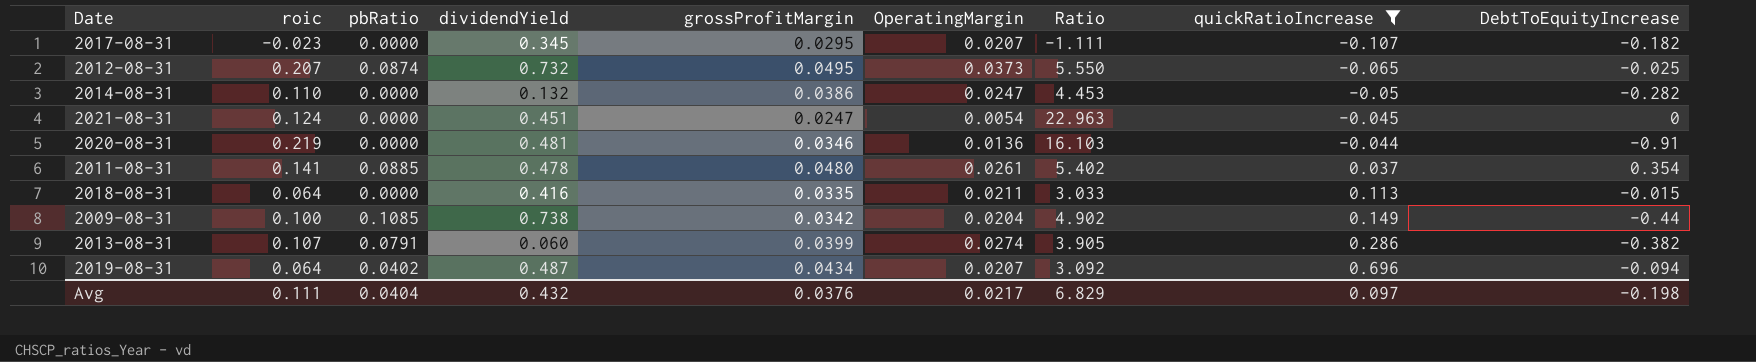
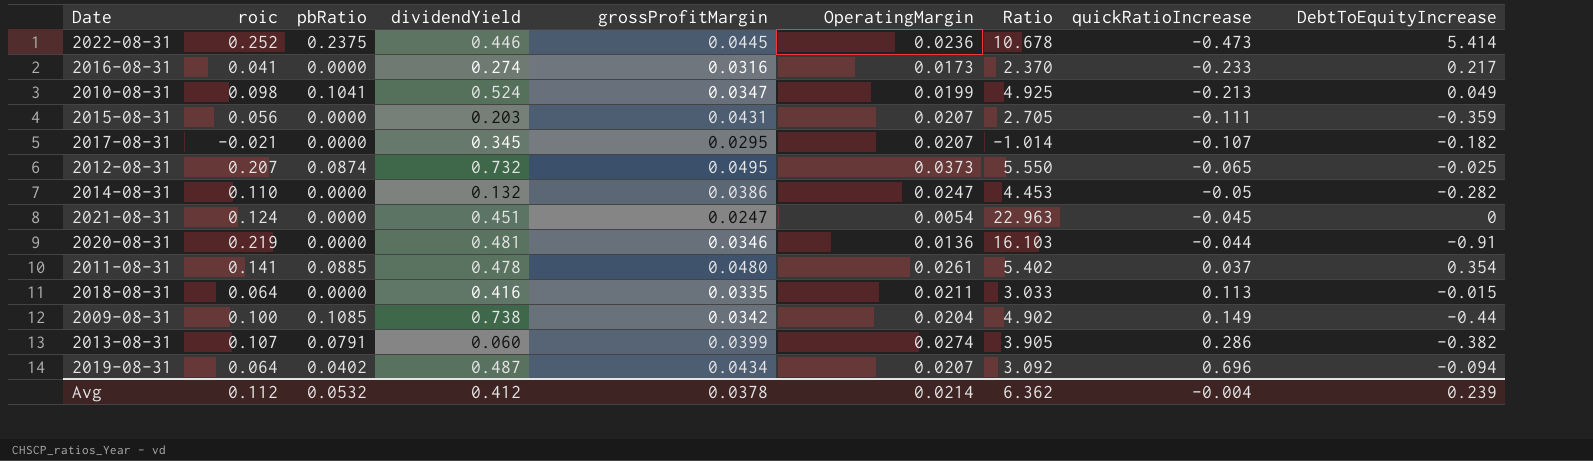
filter: quickRatioIncrease >= -0.107 -> none
2017-08-31 | roic: -0.023 -> -0.021
2017-08-31 | Ratio: -1.111 -> -1.014
Avg | roic: 0.111 -> 0.112
Avg | pbRatio: 0.0404 -> 0.0532
Avg | dividendYield: 0.432 -> 0.412
Avg | grossProfitMargin: 0.0376 -> 0.0378
Avg | OperatingMargin: 0.0217 -> 0.0214
Avg | Ratio: 6.829 -> 6.362
Avg | quickRatioIncrease: 0.097 -> -0.004
Avg | DebtToEquityIncrease: -0.198 -> 0.239

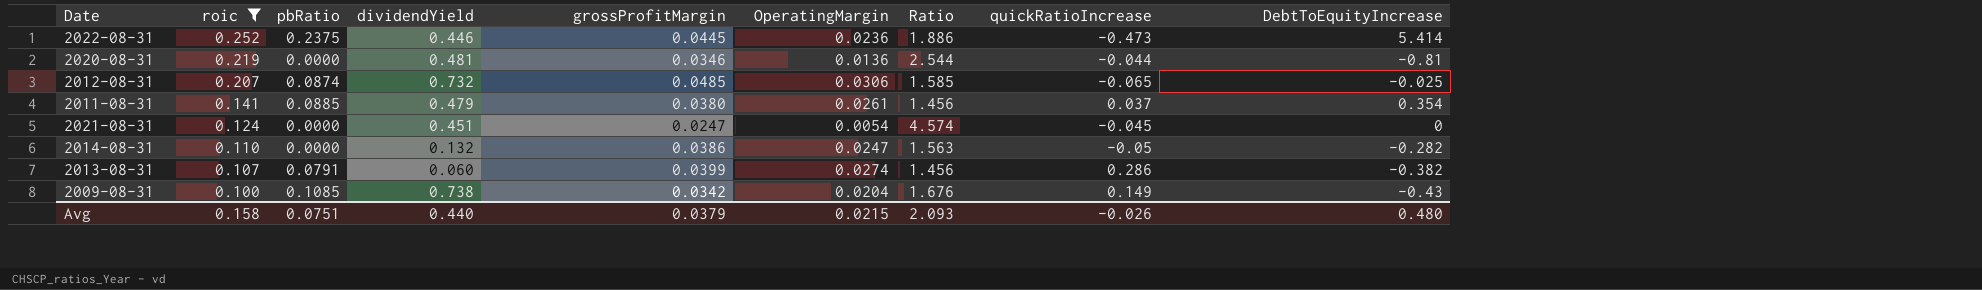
filter: none -> roic >= 0.100
row order: quickRatioIncrease ascending -> roic descending
column Ratio | formula: [roic] / [OperatingMargin] -> [grossProfitMargin] / [OperatingMargin]
2020-08-31 | DebtToEquityIncrease: -0.91 -> -0.81
2012-08-31 | grossProfitMargin: 0.0495 -> 0.0485
2012-08-31 | OperatingMargin: 0.0373 -> 0.0306
2011-08-31 | dividendYield: 0.478 -> 0.479
2011-08-31 | grossProfitMargin: 0.0480 -> 0.0380
2009-08-31 | DebtToEquityIncrease: -0.44 -> -0.43
Avg | roic: 0.112 -> 0.158
Avg | pbRatio: 0.0532 -> 0.0751
Avg | dividendYield: 0.412 -> 0.440
Avg | grossProfitMargin: 0.0378 -> 0.0379
Avg | OperatingMargin: 0.0214 -> 0.0215
Avg | Ratio: 6.362 -> 2.093
Avg | quickRatioIncrease: -0.004 -> -0.026
Avg | DebtToEquityIncrease: 0.239 -> 0.480

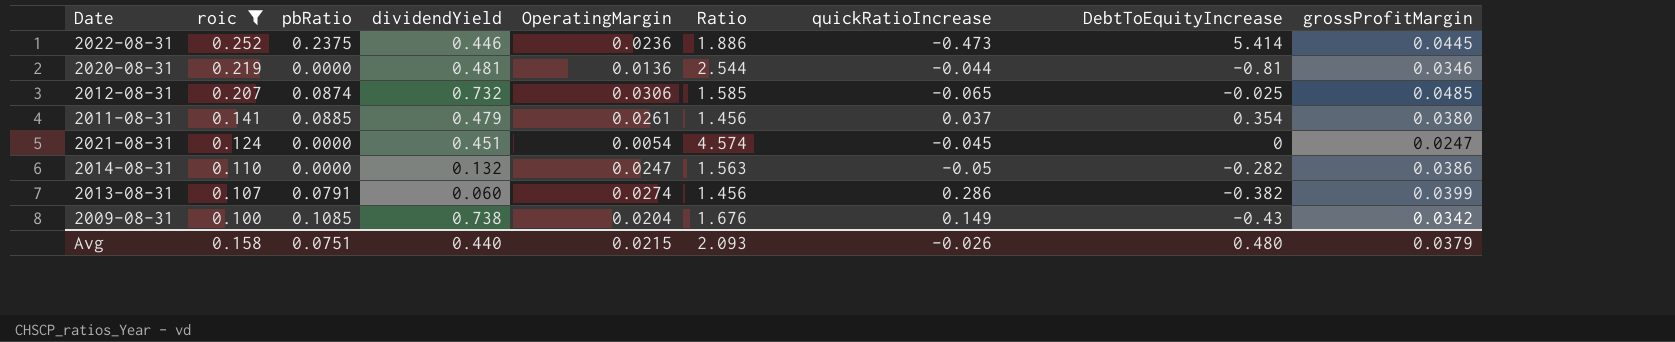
column grossProfitMargin | position: 5 -> 9

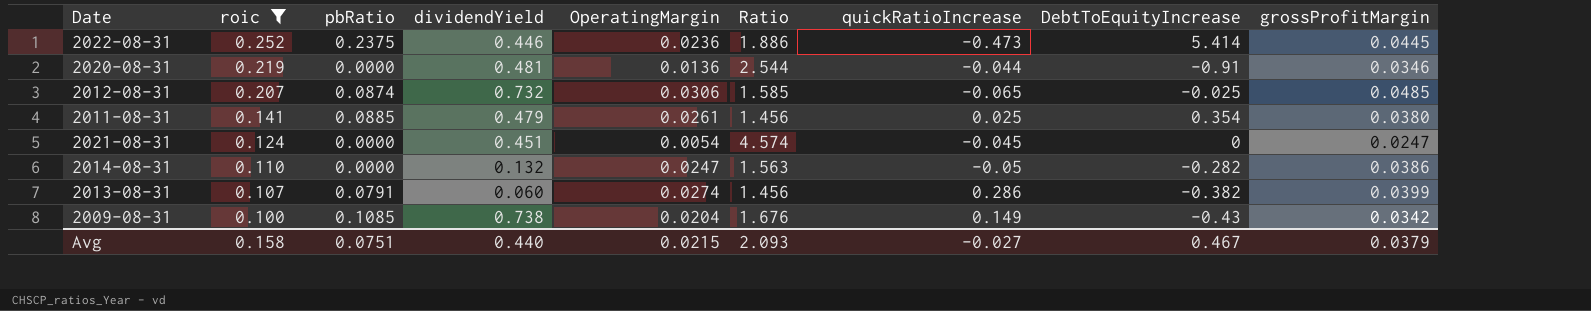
2020-08-31 | DebtToEquityIncrease: -0.81 -> -0.91
2011-08-31 | quickRatioIncrease: 0.037 -> 0.025
Avg | quickRatioIncrease: -0.026 -> -0.027
Avg | DebtToEquityIncrease: 0.480 -> 0.467

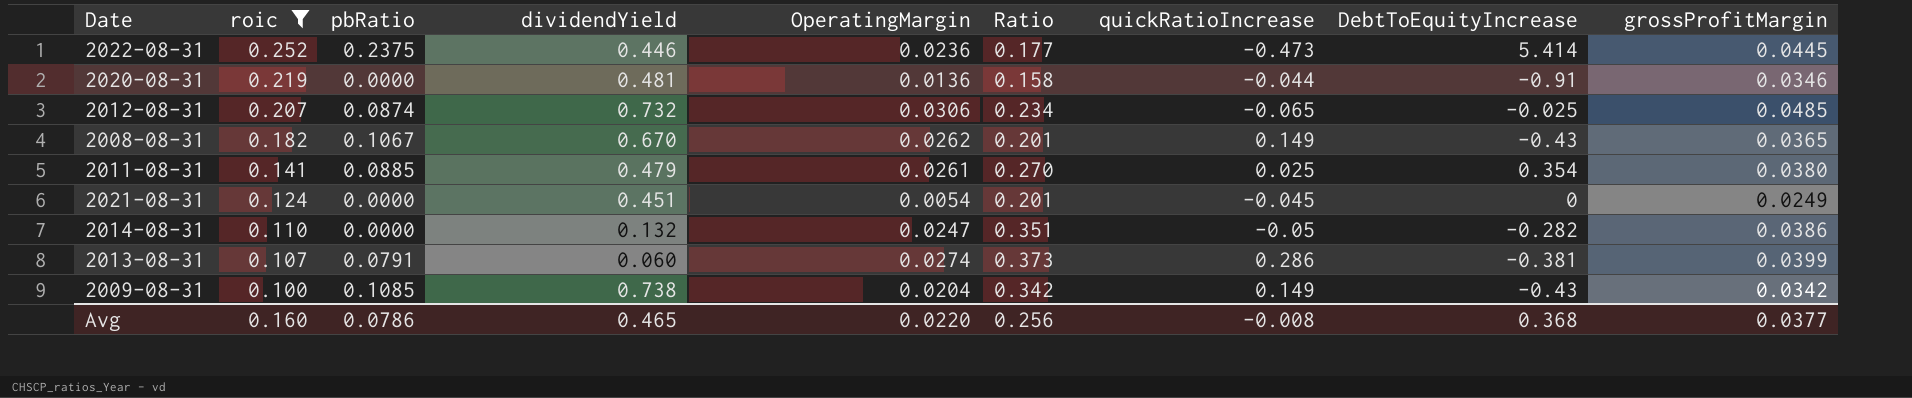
column Ratio | formula: [grossProfitMargin] / [OperatingMargin] -> [grossProfitMargin] / [roic]
row 2008-08-31: none -> 0.182 | 0.1067 | 0.670 | 0.0262 | 0.201 | 0.149 | -0.43 | 0.0365
2021-08-31 | grossProfitMargin: 0.0247 -> 0.0249
2013-08-31 | DebtToEquityIncrease: -0.382 -> -0.381
Avg | roic: 0.158 -> 0.160
Avg | pbRatio: 0.0751 -> 0.0786
Avg | dividendYield: 0.440 -> 0.465
Avg | OperatingMargin: 0.0215 -> 0.0220
Avg | Ratio: 2.093 -> 0.256
Avg | quickRatioIncrease: -0.027 -> -0.008
Avg | DebtToEquityIncrease: 0.467 -> 0.368
Avg | grossProfitMargin: 0.0379 -> 0.0377

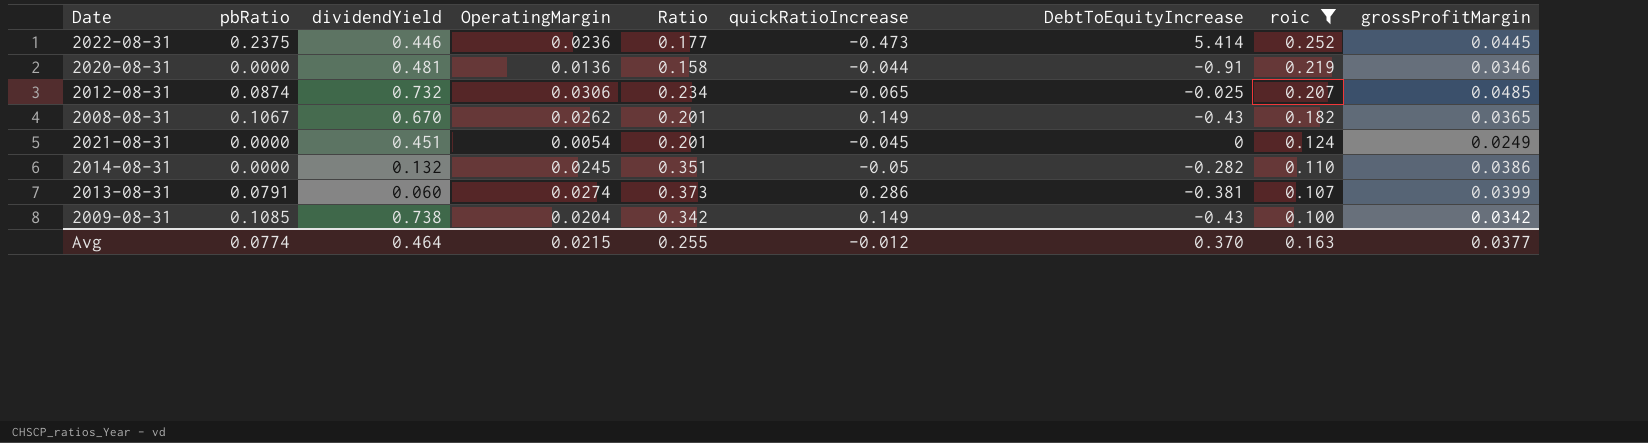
column roic | position: 2 -> 8
row 2011-08-31: 0.141 | 0.0885 | 0.479 | 0.0261 | 0.270 | 0.025 | 0.354 | 0.0380 -> none
2014-08-31 | OperatingMargin: 0.0247 -> 0.0245
Avg | pbRatio: 0.0786 -> 0.0774
Avg | dividendYield: 0.465 -> 0.464
Avg | OperatingMargin: 0.0220 -> 0.0215
Avg | Ratio: 0.256 -> 0.255
Avg | quickRatioIncrease: -0.008 -> -0.012
Avg | DebtToEquityIncrease: 0.368 -> 0.370
Avg | roic: 0.160 -> 0.163

